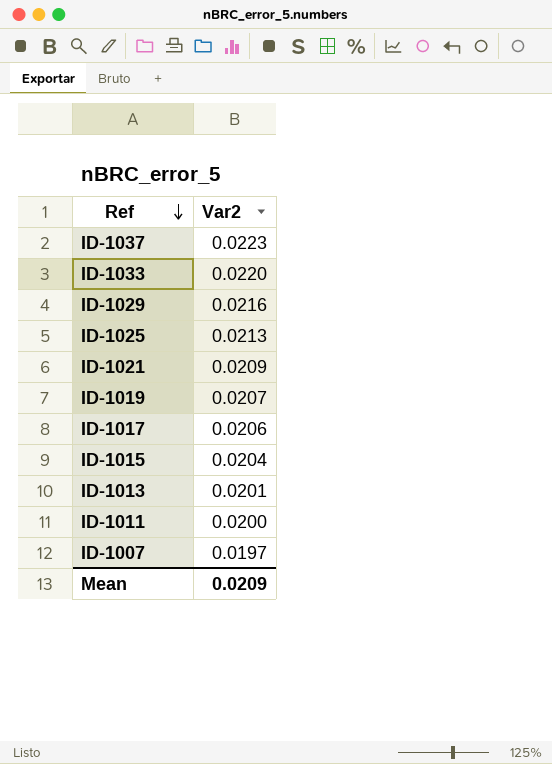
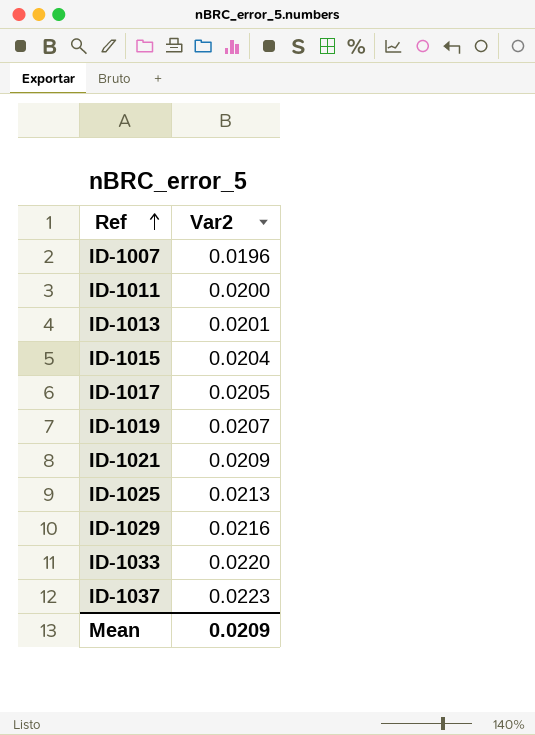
row order: Ref descending -> Ref ascending
ID-1007 | Var2: 0.0197 -> 0.0196
ID-1017 | Var2: 0.0206 -> 0.0205

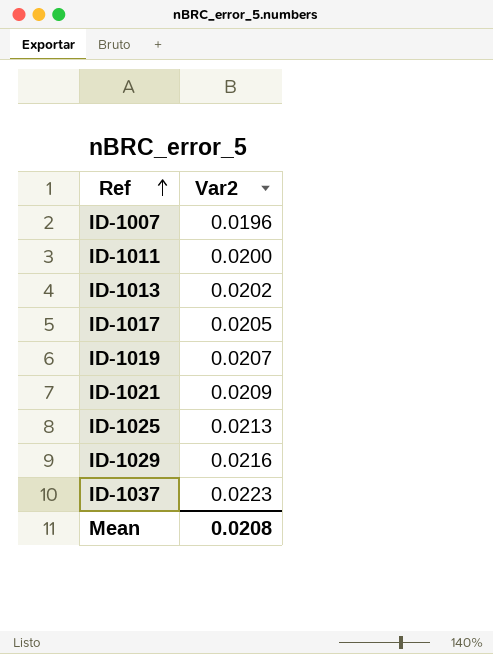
row ID-1015: 0.0204 -> none
row ID-1033: 0.0220 -> none
ID-1013 | Var2: 0.0201 -> 0.0202
Mean | Var2: 0.0209 -> 0.0208

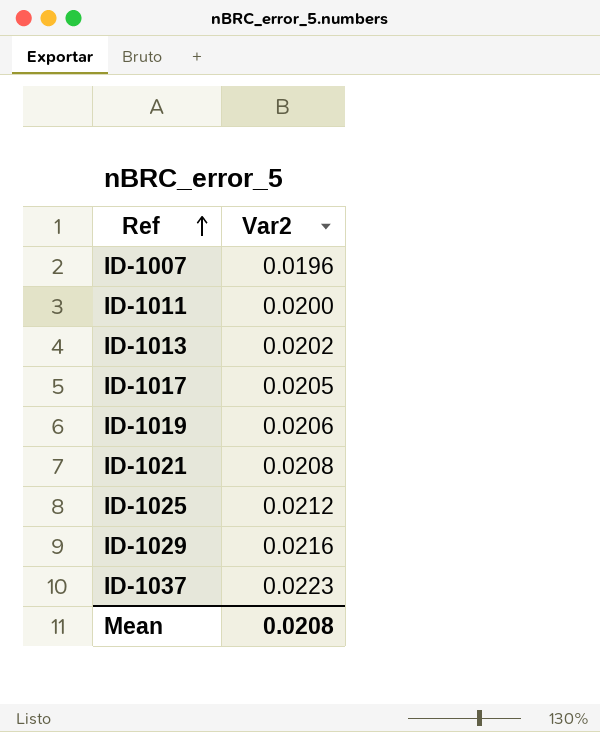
ID-1019 | Var2: 0.0207 -> 0.0206
ID-1021 | Var2: 0.0209 -> 0.0208
ID-1025 | Var2: 0.0213 -> 0.0212

